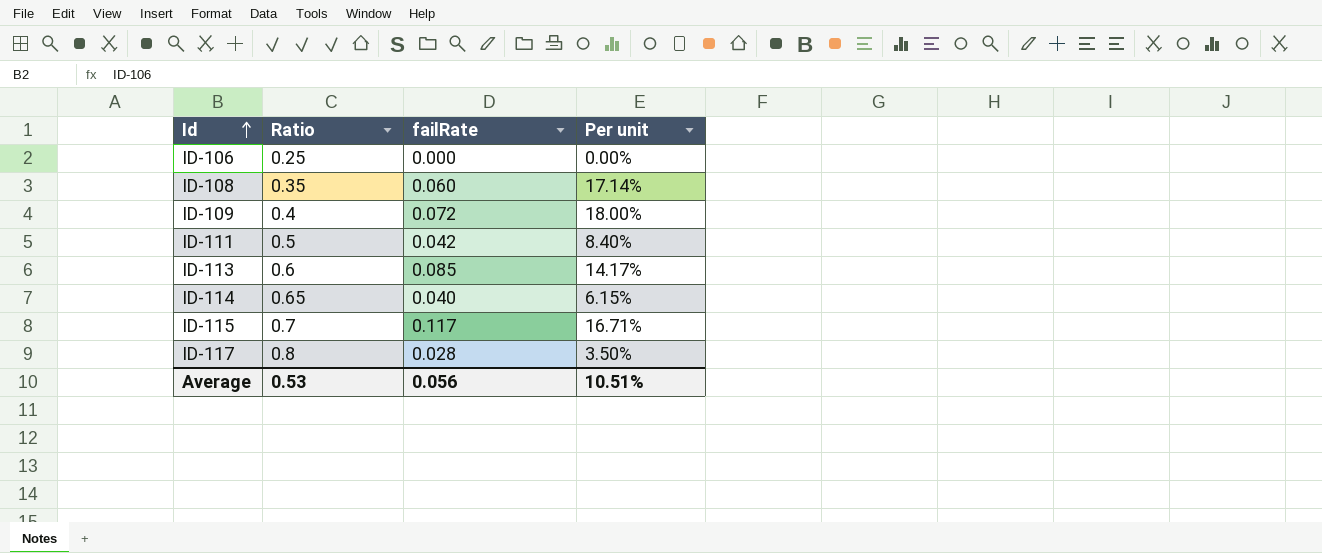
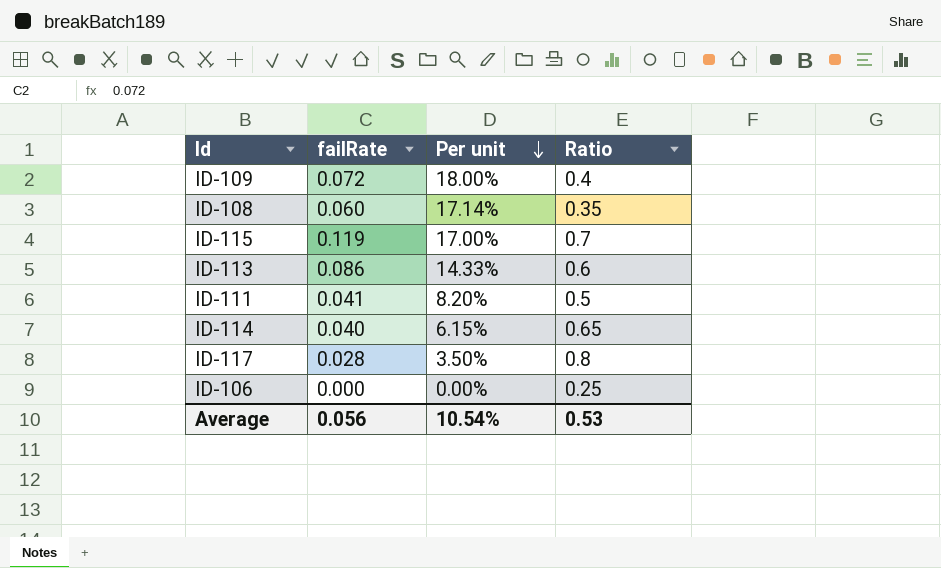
row order: Id ascending -> Per unit descending
column Ratio | position: 2 -> 4
ID-115 | failRate: 0.117 -> 0.119
ID-115 | Per unit: 16.71% -> 17.00%
ID-113 | failRate: 0.085 -> 0.086
ID-113 | Per unit: 14.17% -> 14.33%
ID-111 | failRate: 0.042 -> 0.041
ID-111 | Per unit: 8.40% -> 8.20%
Average | Per unit: 10.51% -> 10.54%

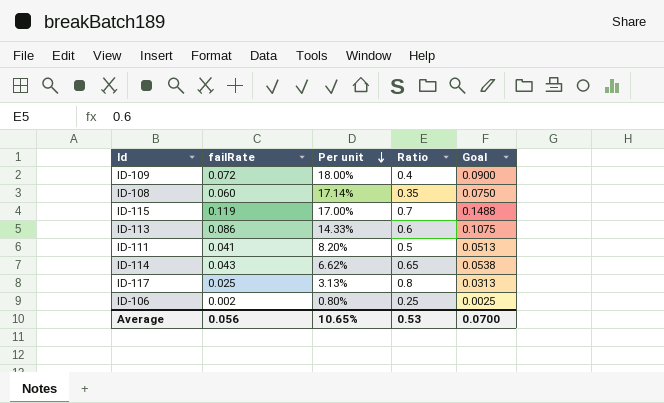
column Goal | formula: none -> [failRate] * 1.25
ID-114 | failRate: 0.040 -> 0.043
ID-114 | Per unit: 6.15% -> 6.62%
ID-117 | failRate: 0.028 -> 0.025
ID-117 | Per unit: 3.50% -> 3.13%
ID-106 | failRate: 0.000 -> 0.002
ID-106 | Per unit: 0.00% -> 0.80%
Average | Per unit: 10.54% -> 10.65%

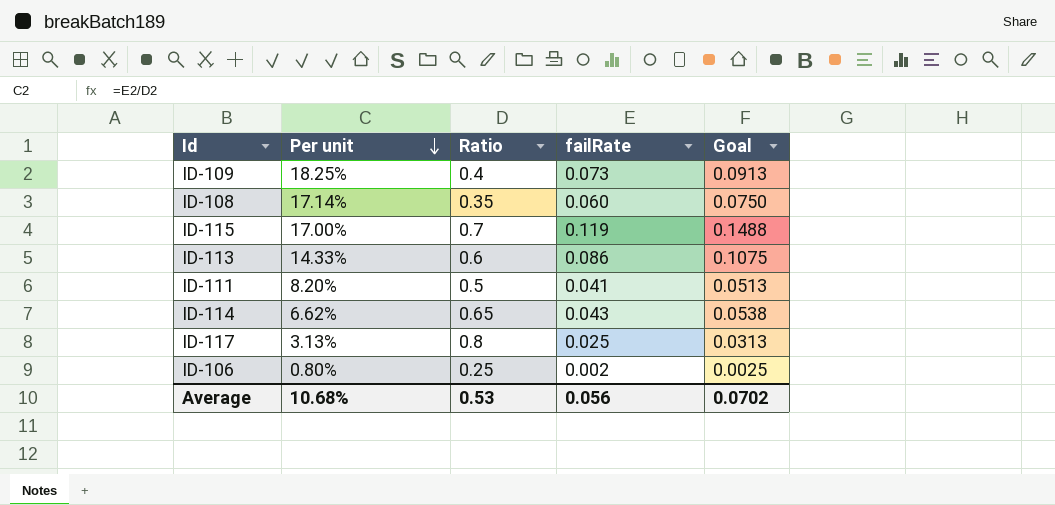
column failRate | position: 2 -> 4
ID-109 | Per unit: 18.00% -> 18.25%
ID-109 | failRate: 0.072 -> 0.073
ID-109 | Goal: 0.0900 -> 0.0913
Average | Per unit: 10.65% -> 10.68%
Average | Goal: 0.0700 -> 0.0702

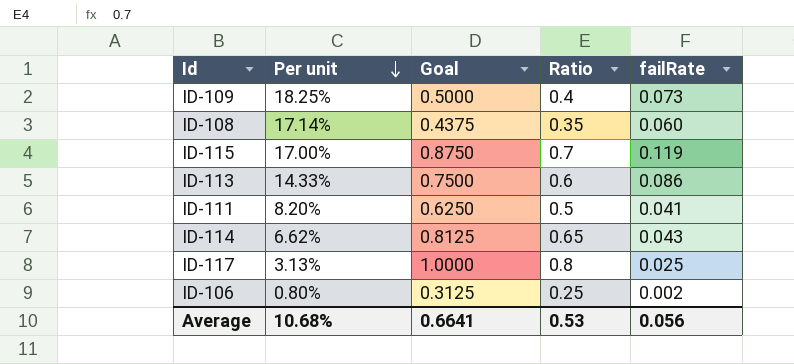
column Goal | formula: [failRate] * 1.25 -> [Ratio] * 1.25
column Goal | position: 5 -> 3
Average | Goal: 0.0702 -> 0.6641

